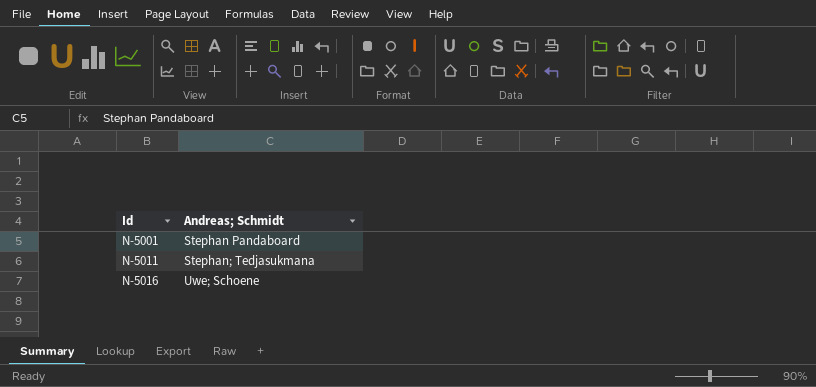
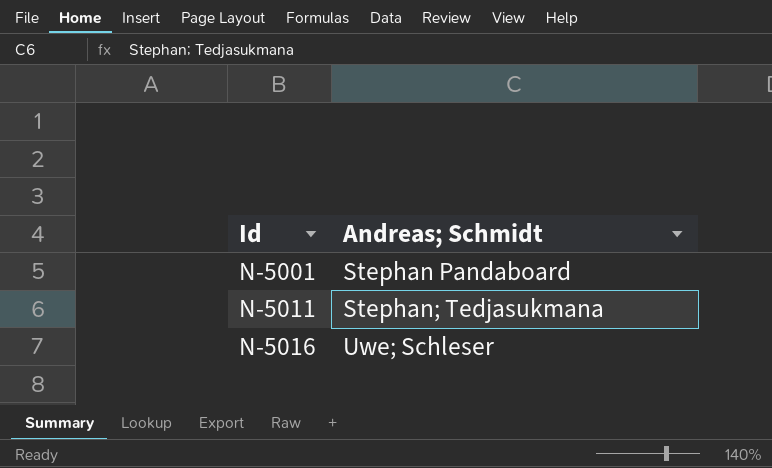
N-5016 | Andreas; Schmidt: Uwe; Schoene -> Uwe; Schleser

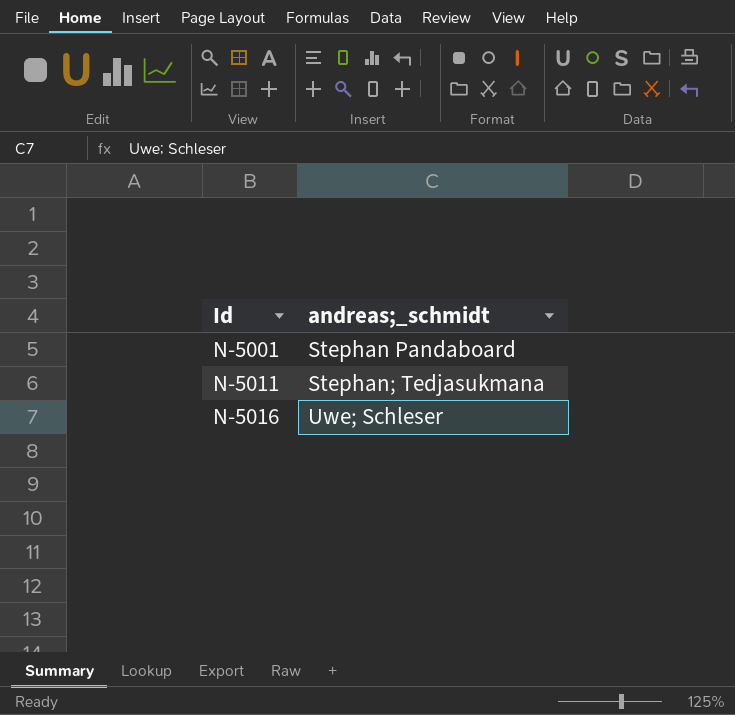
column name: Andreas; Schmidt -> andreas;_schmidt

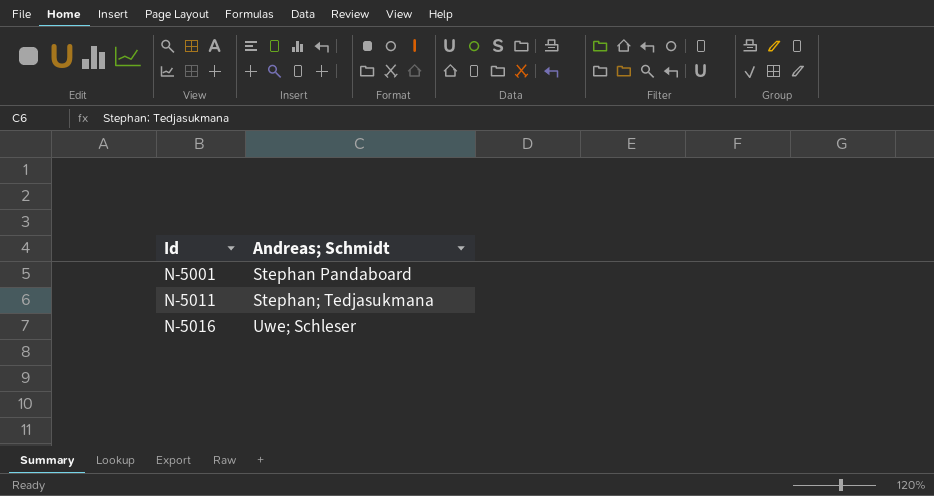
column name: andreas;_schmidt -> Andreas; Schmidt

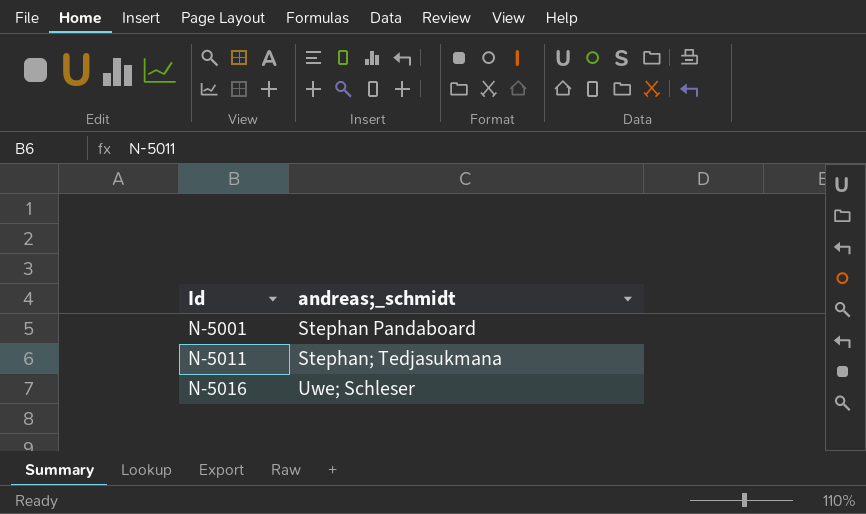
column name: Andreas; Schmidt -> andreas;_schmidt

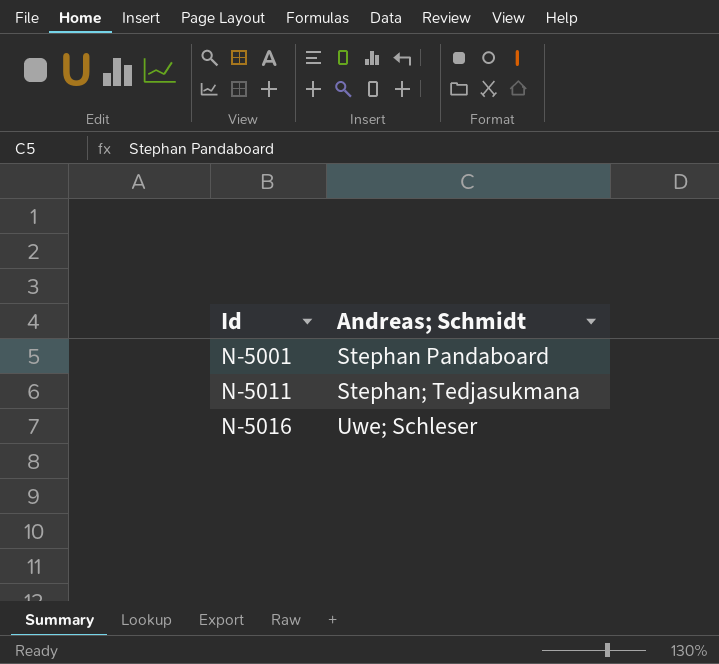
column name: andreas;_schmidt -> Andreas; Schmidt

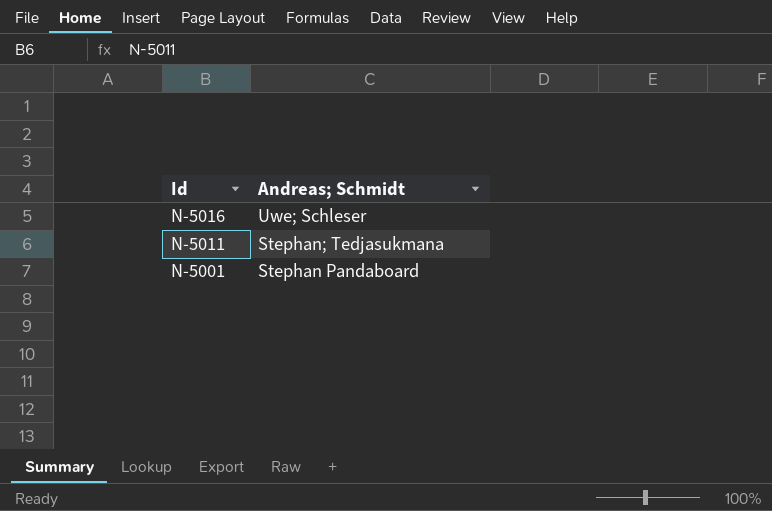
row order: Id ascending -> Id descending

